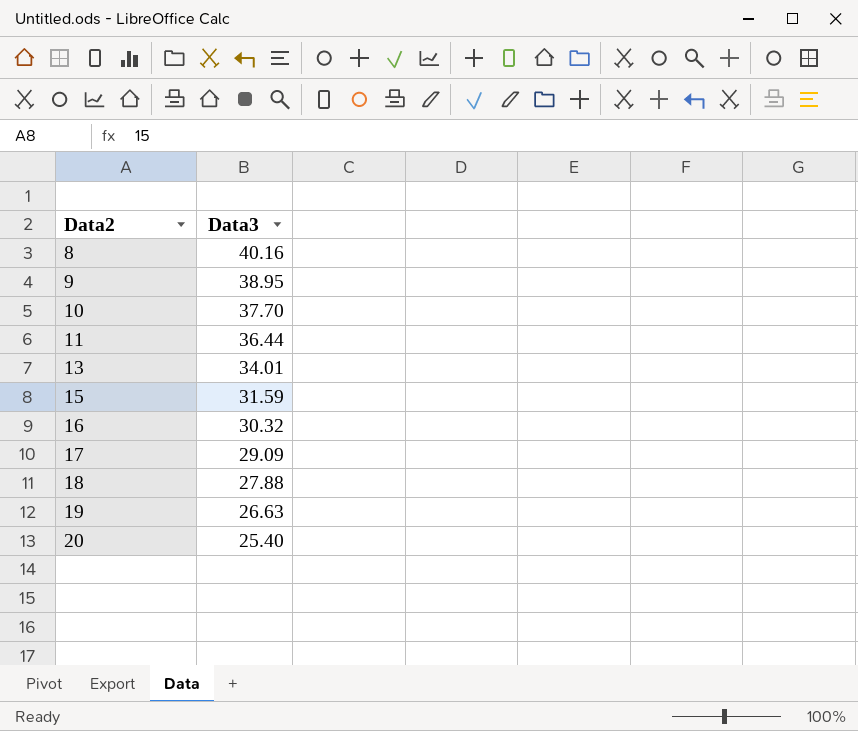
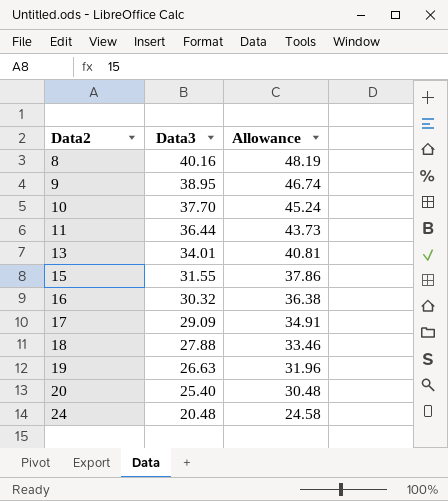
column Allowance | formula: none -> [Data3] * 1.2
15 | Data3: 31.59 -> 31.55
row 24: none -> 20.48 | 24.58

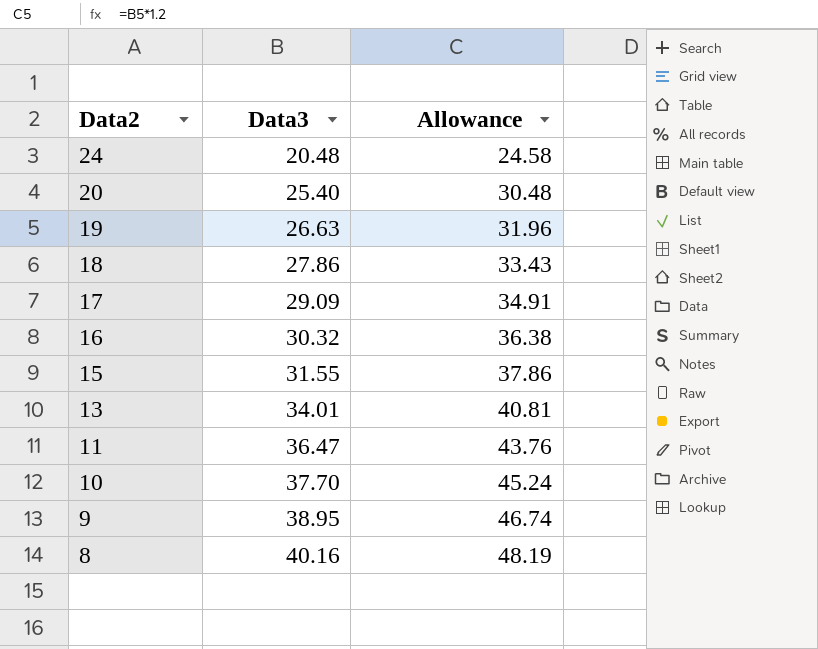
row order: Data2 ascending -> Data2 descending
18 | Data3: 27.88 -> 27.86
18 | Allowance: 33.46 -> 33.43
11 | Data3: 36.44 -> 36.47
11 | Allowance: 43.73 -> 43.76

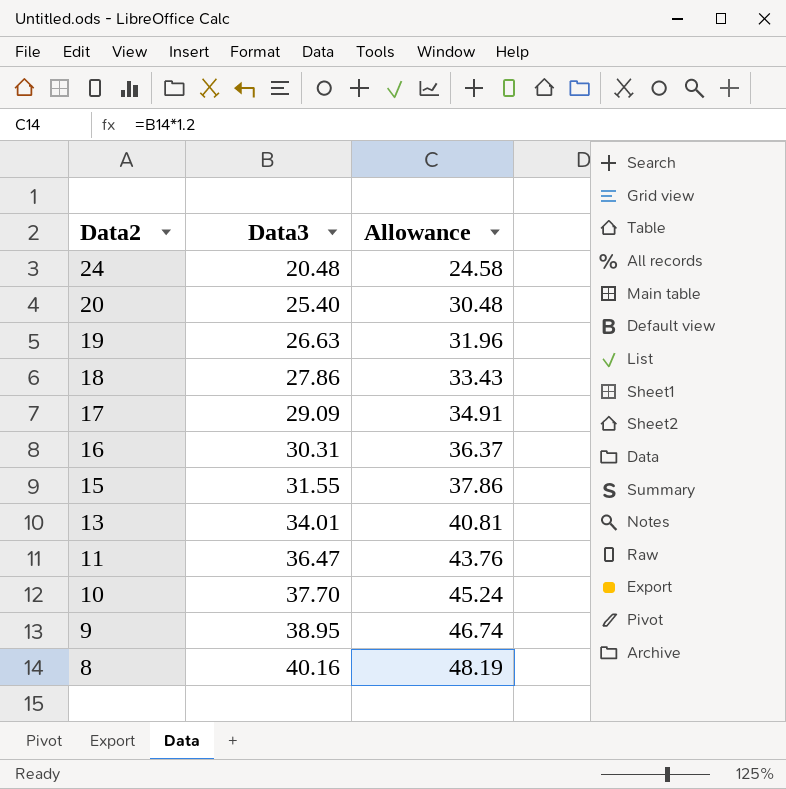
16 | Data3: 30.32 -> 30.31
16 | Allowance: 36.38 -> 36.37

